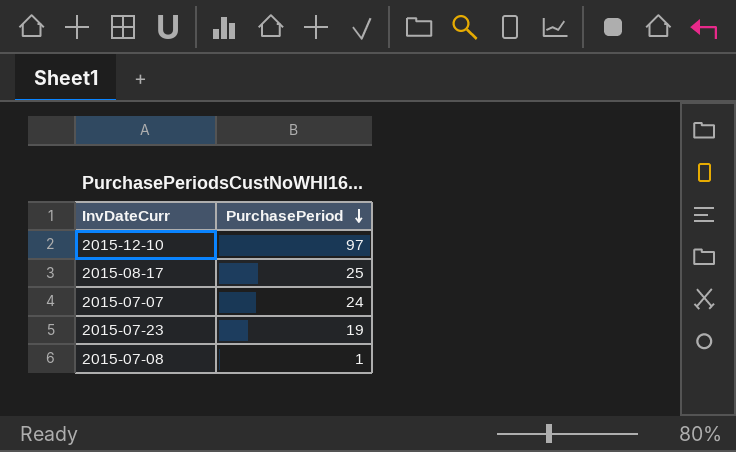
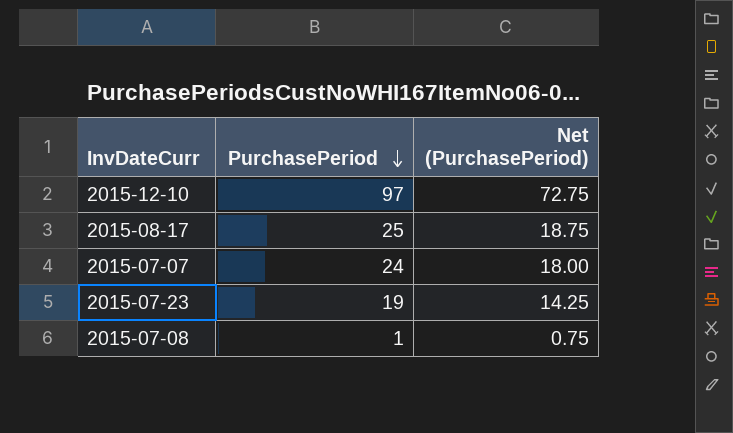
column Net (PurchasePeriod) | formula: none -> [PurchasePeriod] * 0.75

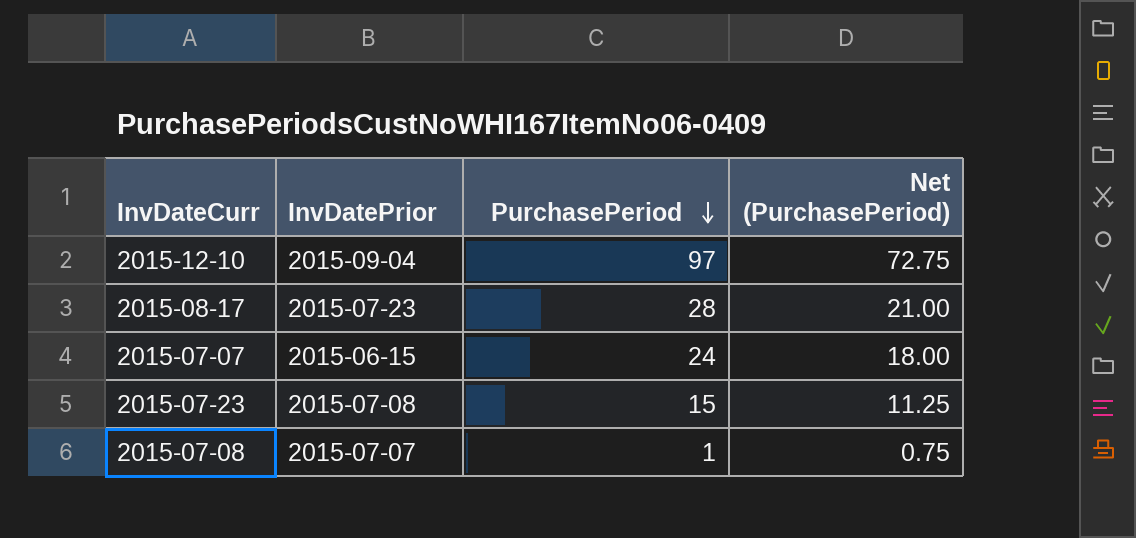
column InvDatePrior | position: none -> 2
2015-08-17 | PurchasePeriod: 25 -> 28
2015-08-17 | Net (PurchasePeriod): 18.75 -> 21.00
2015-07-23 | PurchasePeriod: 19 -> 15
2015-07-23 | Net (PurchasePeriod): 14.25 -> 11.25

